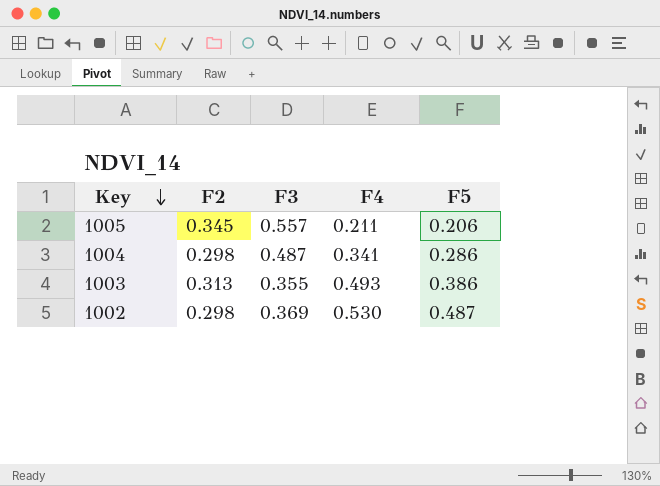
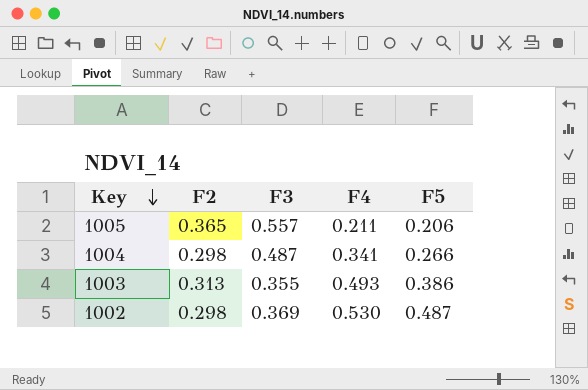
1005 | F2: 0.345 -> 0.365
1004 | F5: 0.286 -> 0.266

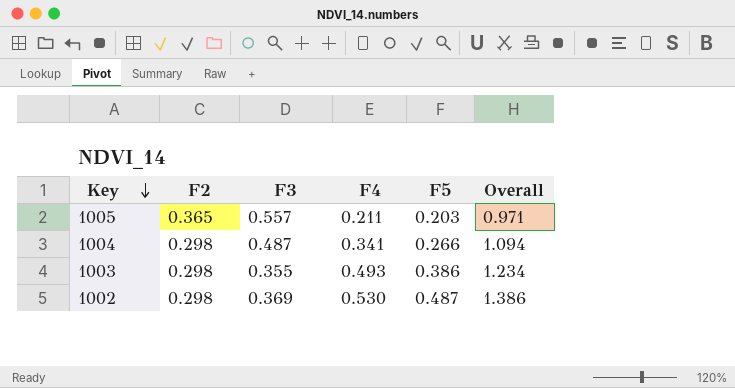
column Overall | formula: none -> [F3] + [F4] + [F5]
1005 | F5: 0.206 -> 0.203
1003 | F2: 0.313 -> 0.298

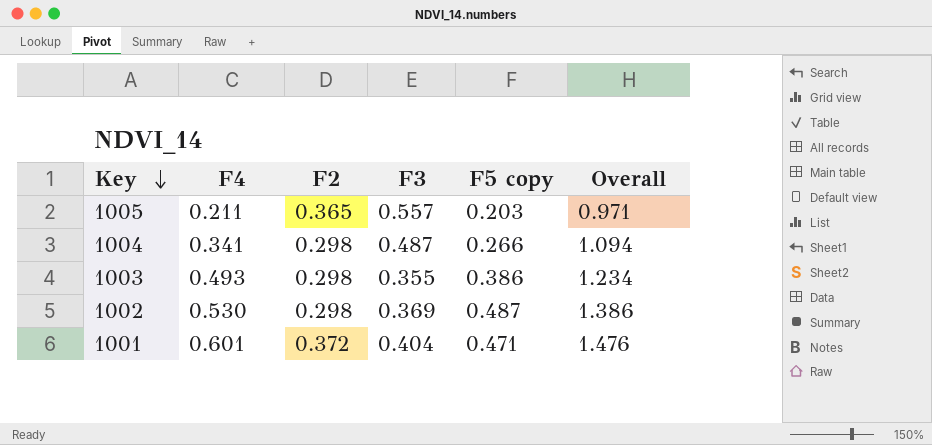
column F4 | position: 4 -> 2
column name: F5 -> F5 copy
row 1001: none -> 0.601 | 0.372 | 0.404 | 0.471 | 1.476

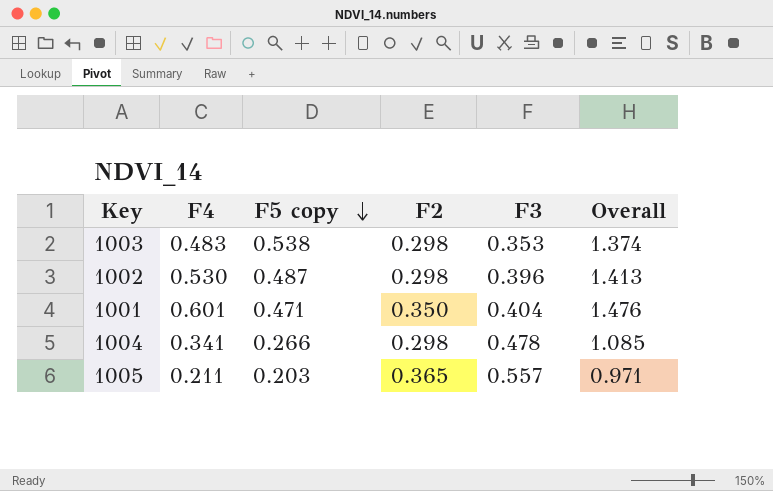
row order: Key descending -> F5 copy descending
column F5 copy | position: 5 -> 3
1003 | F4: 0.493 -> 0.483
1003 | F5 copy: 0.386 -> 0.538
1003 | F3: 0.355 -> 0.353
1003 | Overall: 1.234 -> 1.374
1002 | F3: 0.369 -> 0.396
1002 | Overall: 1.386 -> 1.413
1001 | F2: 0.372 -> 0.350
1004 | F3: 0.487 -> 0.478
1004 | Overall: 1.094 -> 1.085

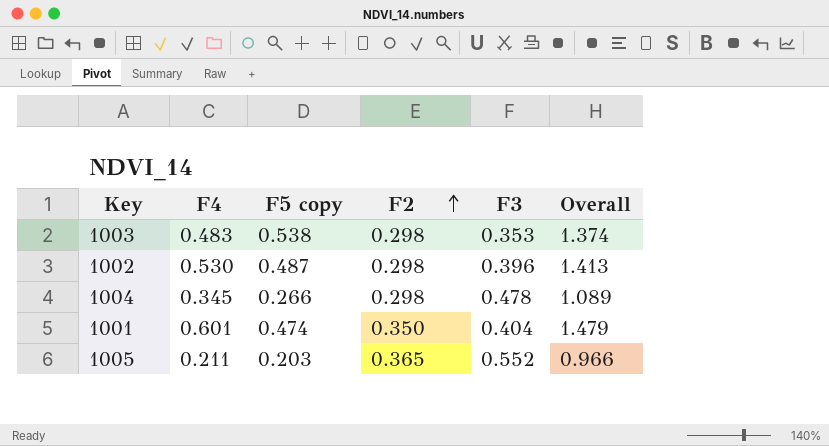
row order: F5 copy descending -> F2 ascending
1004 | F4: 0.341 -> 0.345
1004 | Overall: 1.085 -> 1.089
1001 | F5 copy: 0.471 -> 0.474
1001 | Overall: 1.476 -> 1.479
1005 | F3: 0.557 -> 0.552
1005 | Overall: 0.971 -> 0.966

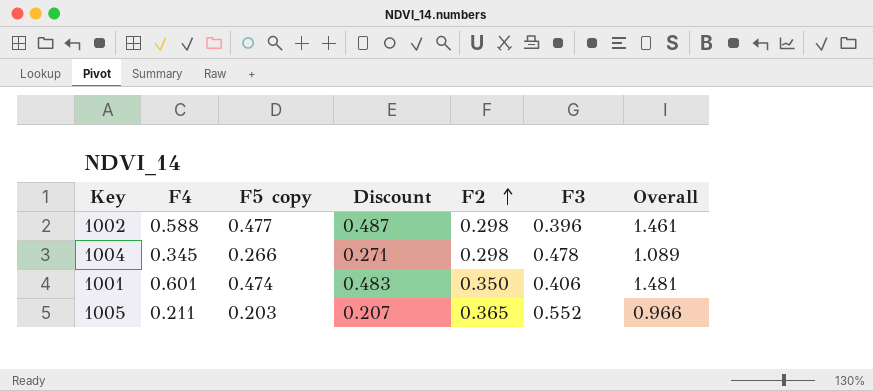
column Discount | formula: none -> [F5 copy] * 1.02
row 1003: 0.483 | 0.538 | 0.298 | 0.353 | 1.374 -> none
1002 | F4: 0.530 -> 0.588
1002 | F5 copy: 0.487 -> 0.477
1002 | Overall: 1.413 -> 1.461
1001 | F3: 0.404 -> 0.406
1001 | Overall: 1.479 -> 1.481

